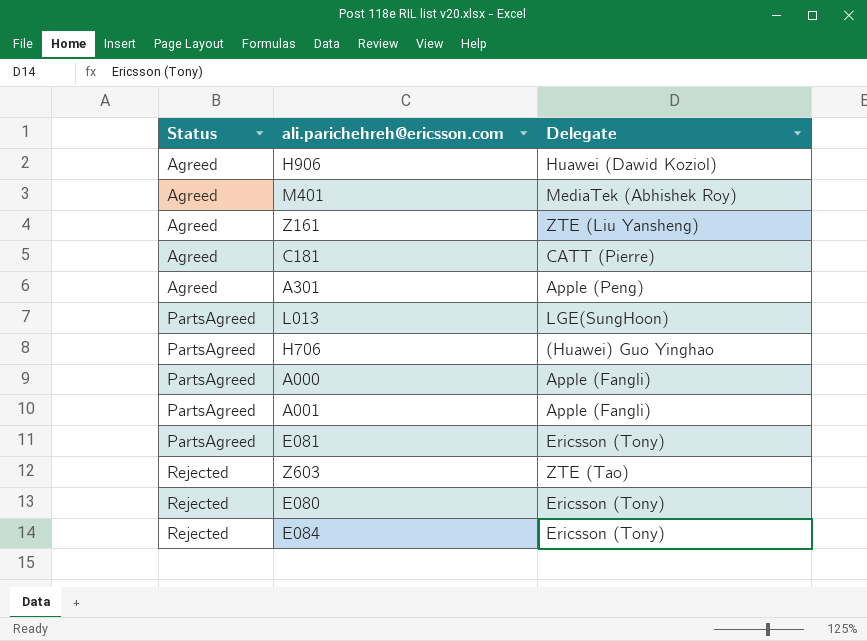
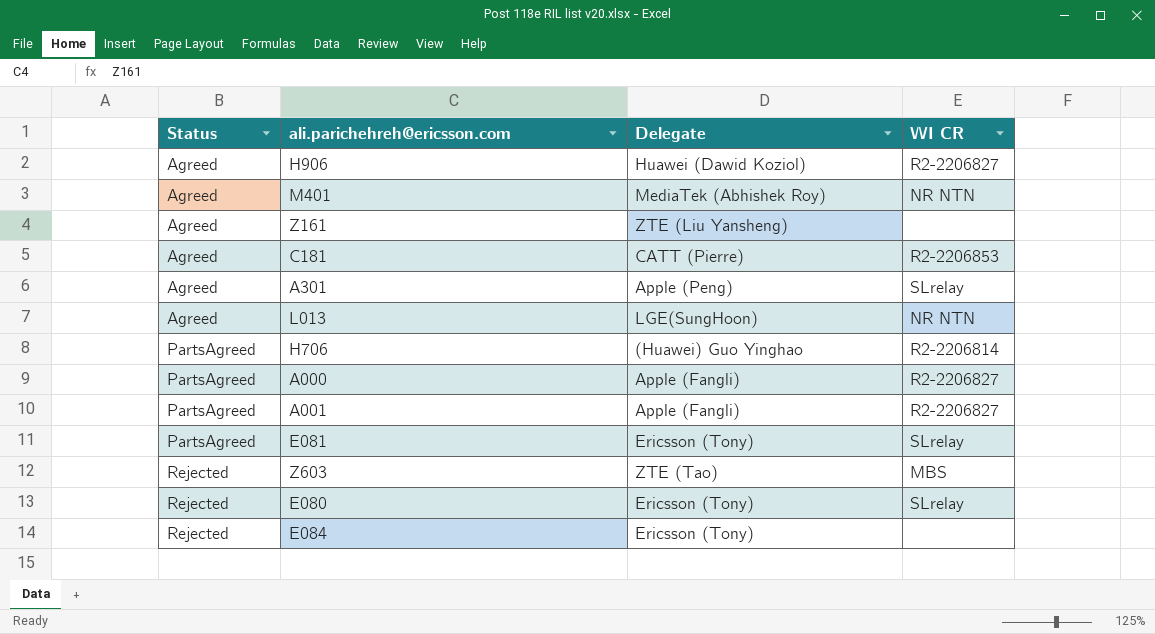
column WI CR | position: none -> 4
L013 | Status: PartsAgreed -> Agreed

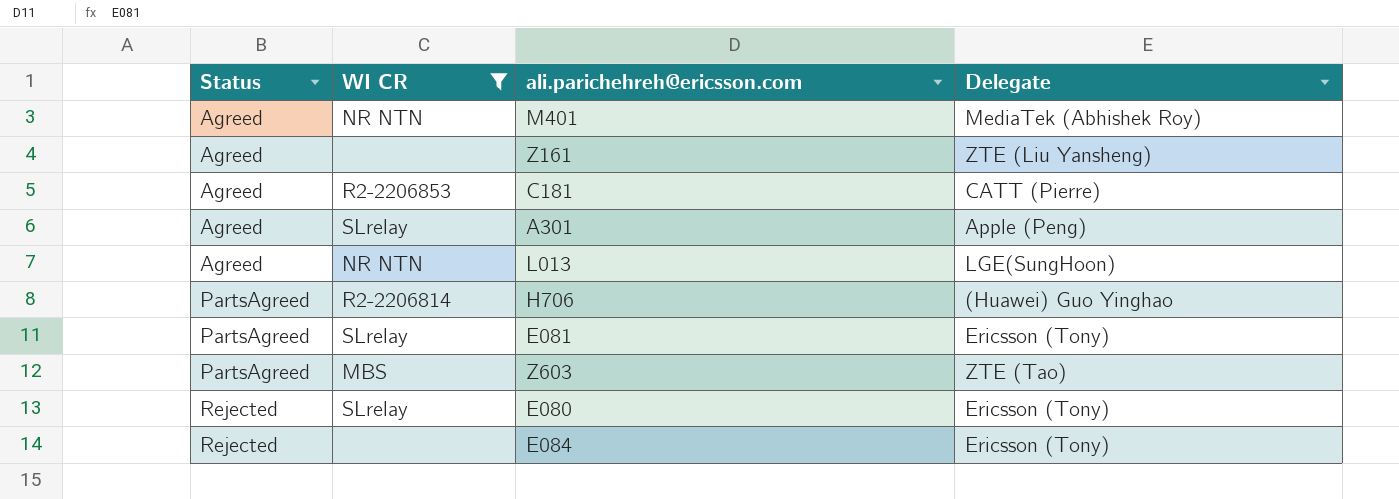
filter: none -> WI CR != R2-2206827
column WI CR | position: 4 -> 2
Z603 | Status: Rejected -> PartsAgreed

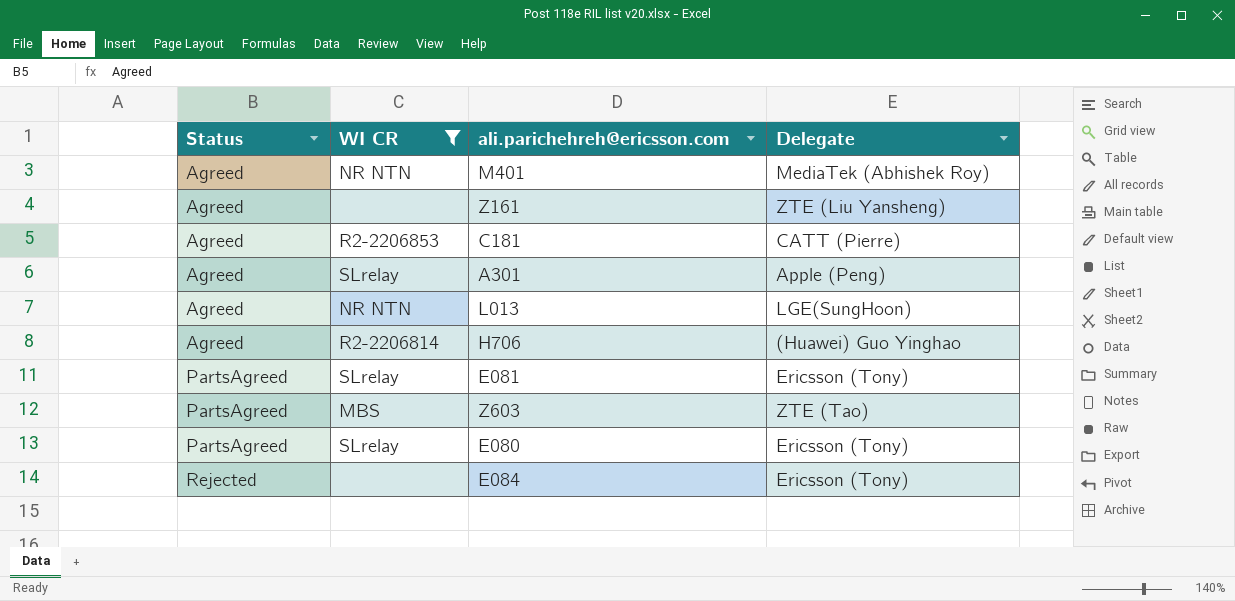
H706 | Status: PartsAgreed -> Agreed
E080 | Status: Rejected -> PartsAgreed

